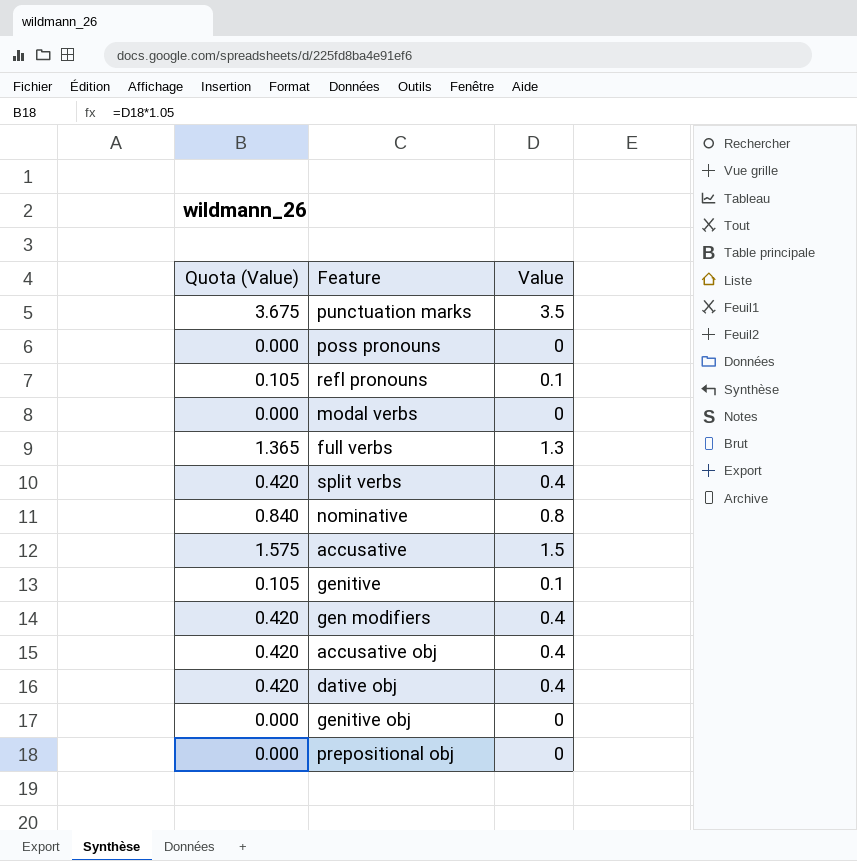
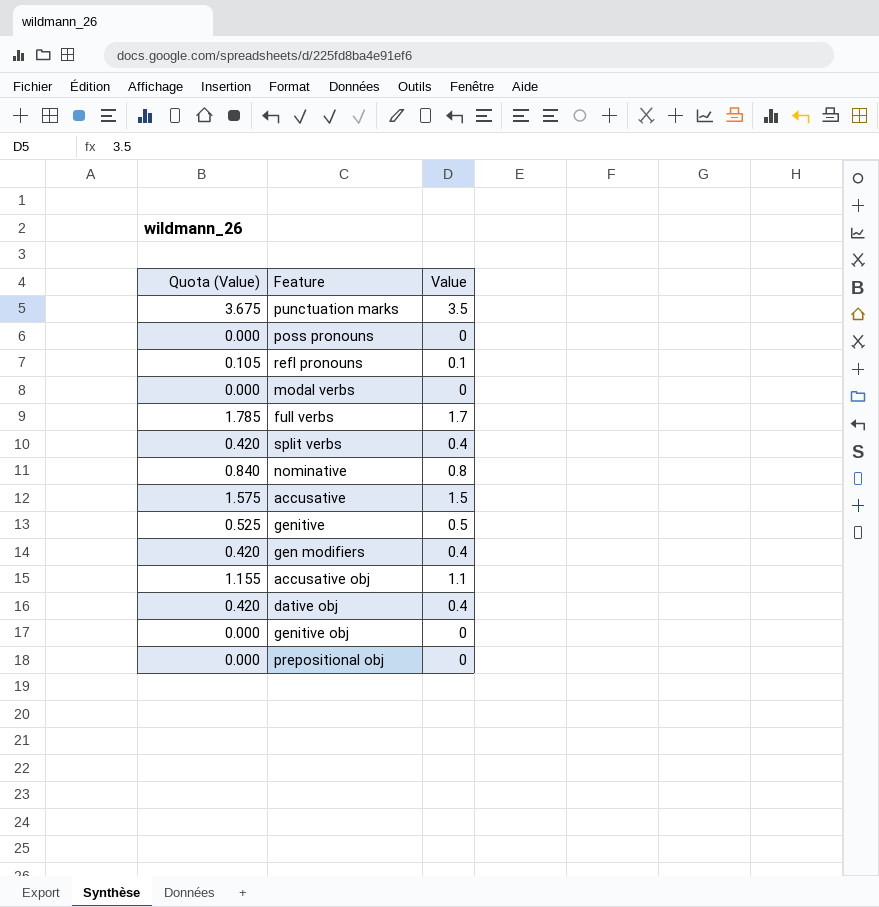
full verbs | Quota (Value): 1.365 -> 1.785
full verbs | Value: 1.3 -> 1.7
genitive | Quota (Value): 0.105 -> 0.525
genitive | Value: 0.1 -> 0.5
accusative obj | Quota (Value): 0.420 -> 1.155
accusative obj | Value: 0.4 -> 1.1

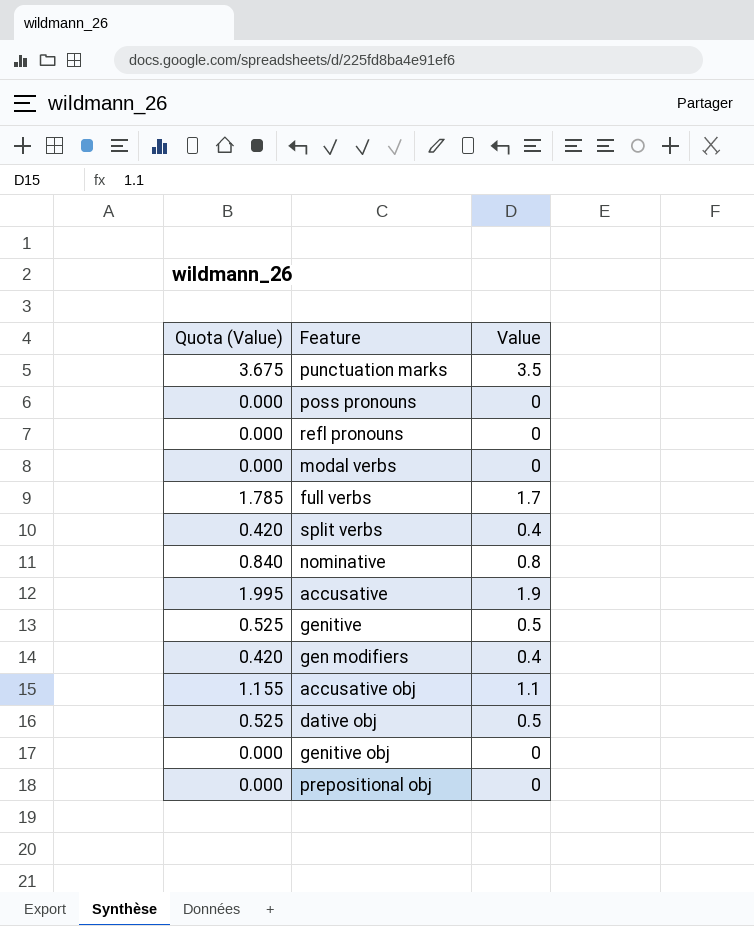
refl pronouns | Quota (Value): 0.105 -> 0.000
refl pronouns | Value: 0.1 -> 0
accusative | Quota (Value): 1.575 -> 1.995
accusative | Value: 1.5 -> 1.9
dative obj | Quota (Value): 0.420 -> 0.525
dative obj | Value: 0.4 -> 0.5

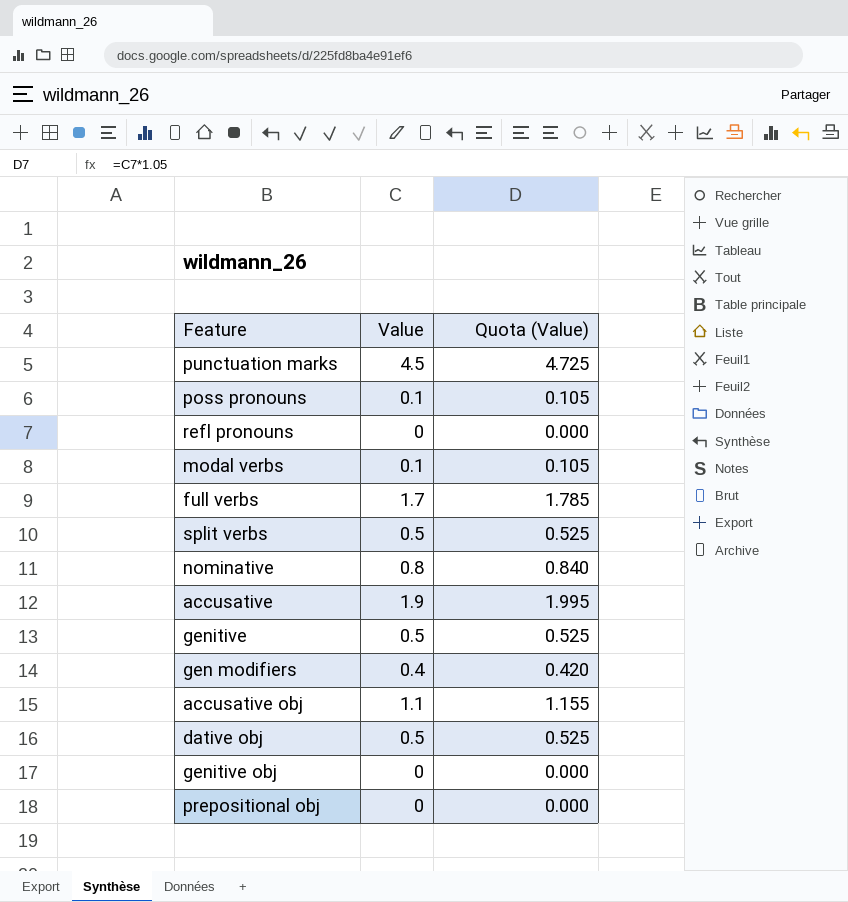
column Quota (Value) | position: 1 -> 3
punctuation marks | Value: 3.5 -> 4.5
punctuation marks | Quota (Value): 3.675 -> 4.725
poss pronouns | Value: 0 -> 0.1
poss pronouns | Quota (Value): 0.000 -> 0.105
modal verbs | Value: 0 -> 0.1
modal verbs | Quota (Value): 0.000 -> 0.105
split verbs | Value: 0.4 -> 0.5
split verbs | Quota (Value): 0.420 -> 0.525

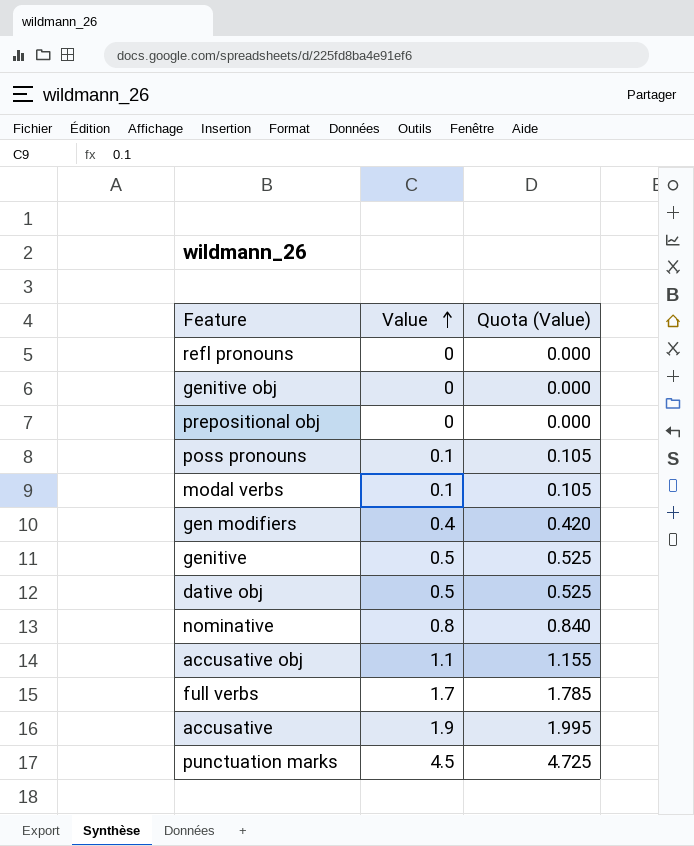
row order: none -> Value ascending
row split verbs: 0.5 | 0.525 -> none

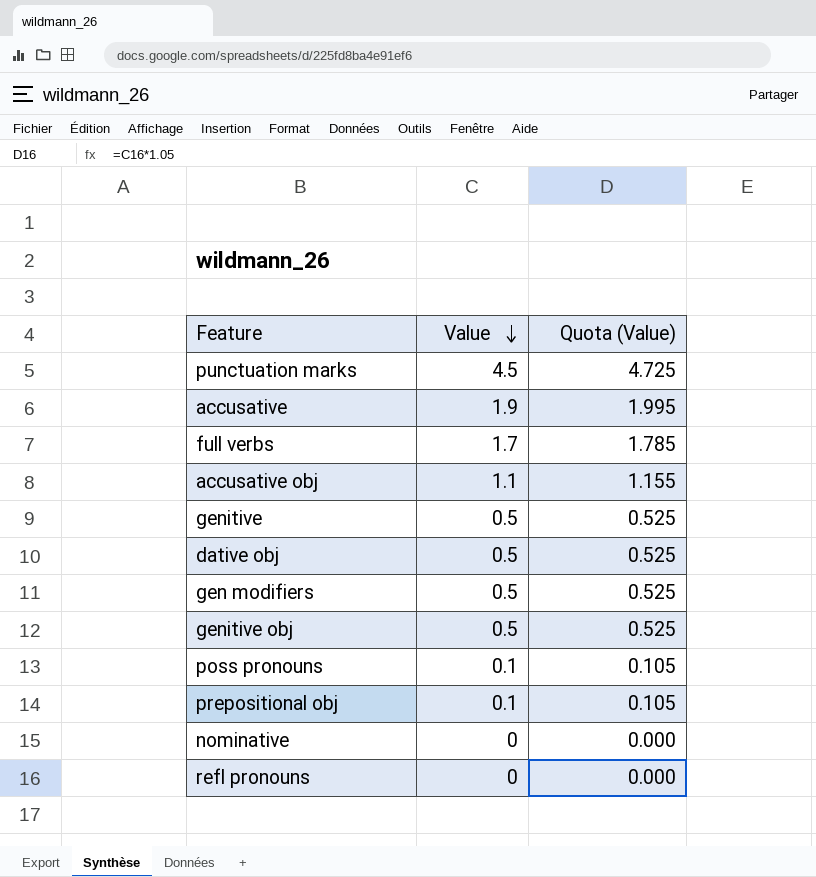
row order: Value ascending -> Value descending
row modal verbs: 0.1 | 0.105 -> none
gen modifiers | Value: 0.4 -> 0.5
gen modifiers | Quota (Value): 0.420 -> 0.525
genitive obj | Value: 0 -> 0.5
genitive obj | Quota (Value): 0.000 -> 0.525
prepositional obj | Value: 0 -> 0.1
prepositional obj | Quota (Value): 0.000 -> 0.105
nominative | Value: 0.8 -> 0
nominative | Quota (Value): 0.840 -> 0.000

